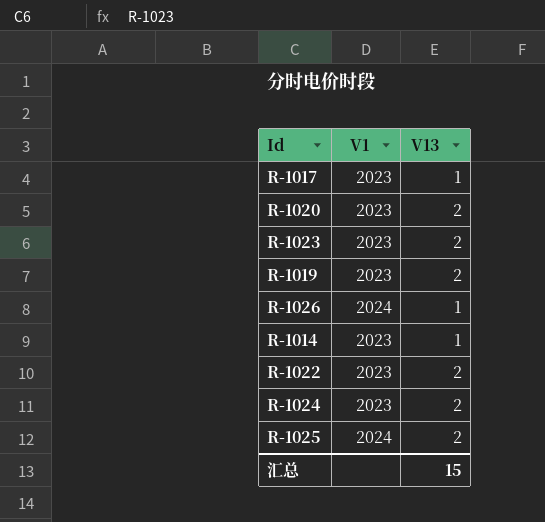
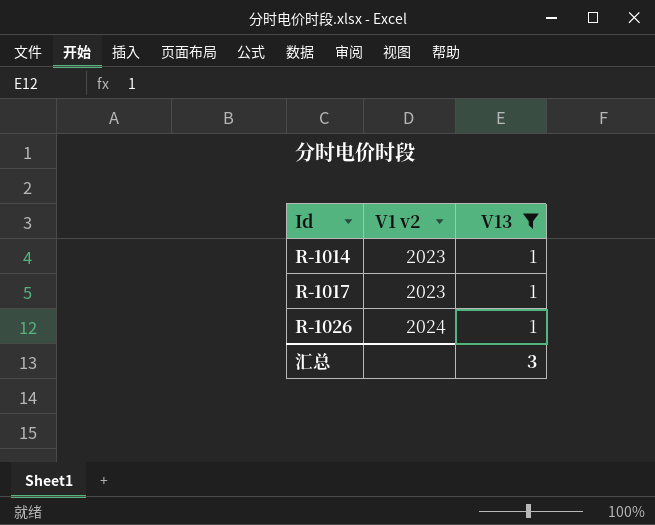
filter: none -> V13 = 1
row order: none -> Id ascending
column name: V1 -> V1 v2
汇总 | V13: 15 -> 3

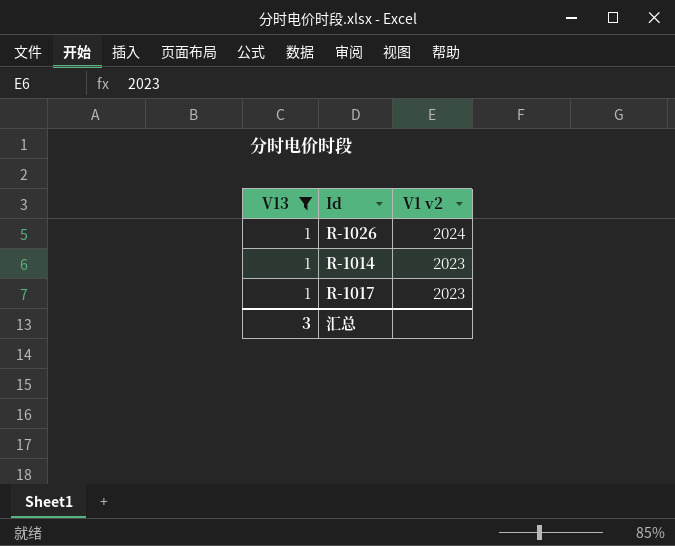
row order: Id ascending -> V1 v2 descending
column V13 | position: 3 -> 1

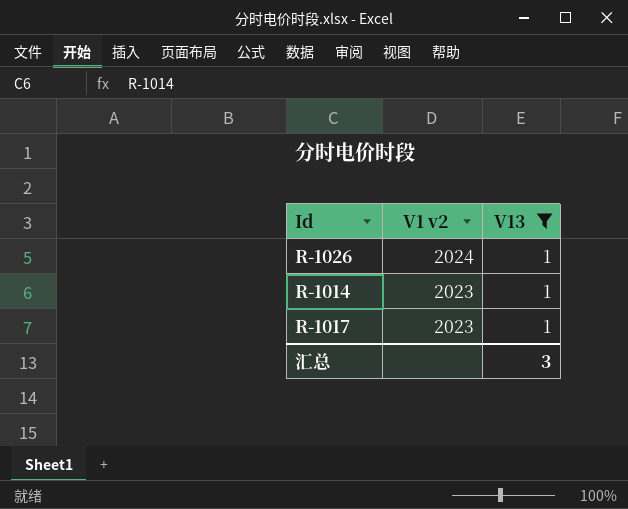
column V13 | position: 1 -> 3

